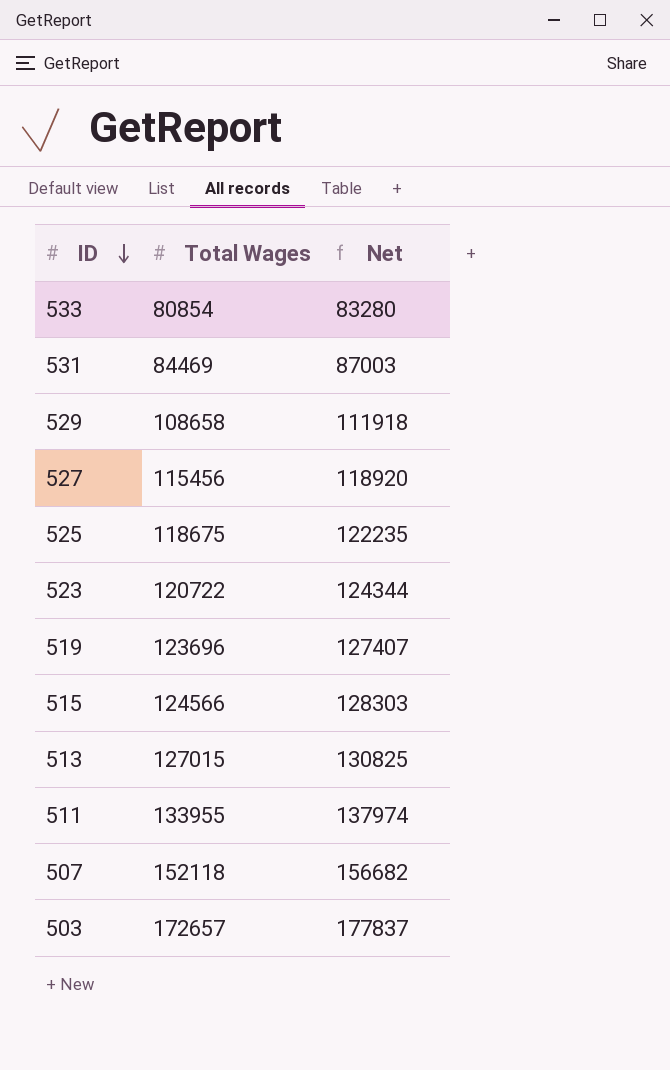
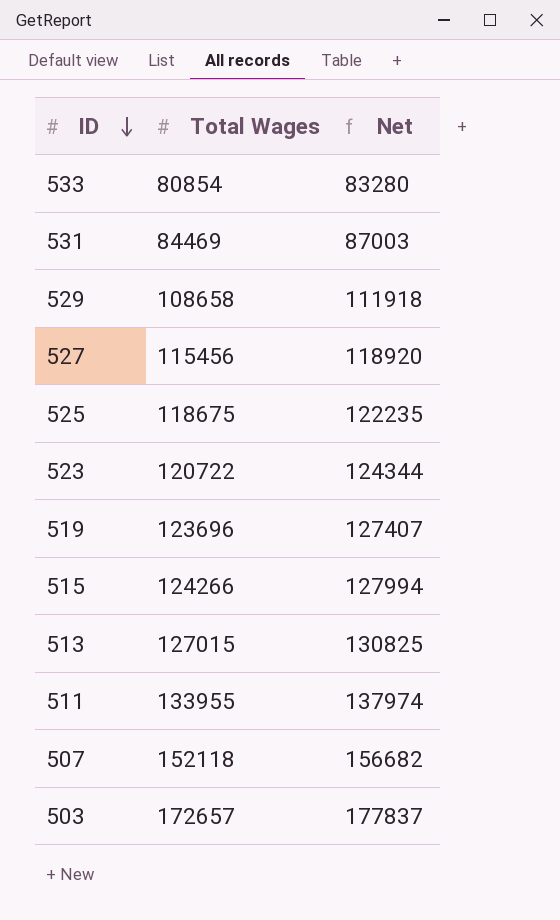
515 | Total Wages: 124566 -> 124266
515 | Net: 128303 -> 127994

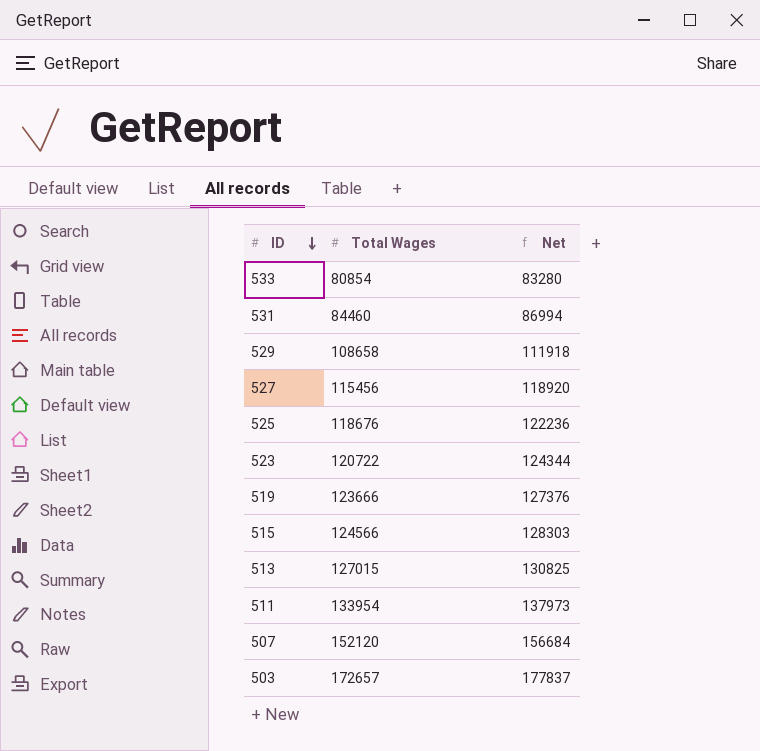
531 | Total Wages: 84469 -> 84460
531 | Net: 87003 -> 86994
525 | Total Wages: 118675 -> 118676
525 | Net: 122235 -> 122236
519 | Total Wages: 123696 -> 123666
519 | Net: 127407 -> 127376
515 | Total Wages: 124266 -> 124566
515 | Net: 127994 -> 128303
511 | Total Wages: 133955 -> 133954
511 | Net: 137974 -> 137973
507 | Total Wages: 152118 -> 152120
507 | Net: 156682 -> 156684

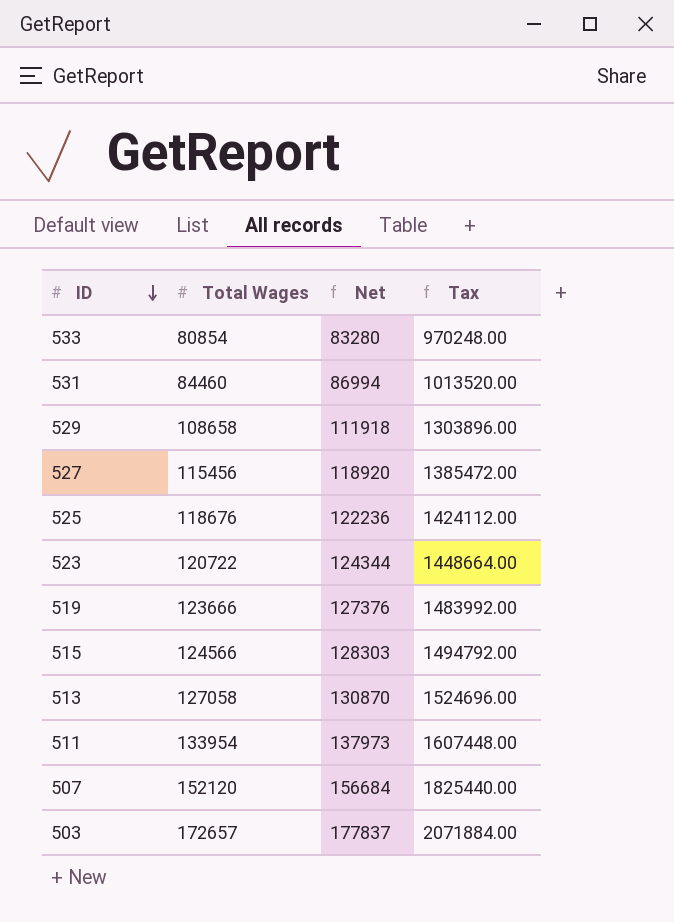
column Tax | formula: none -> [Total Wages] * 12
513 | Total Wages: 127015 -> 127058
513 | Net: 130825 -> 130870

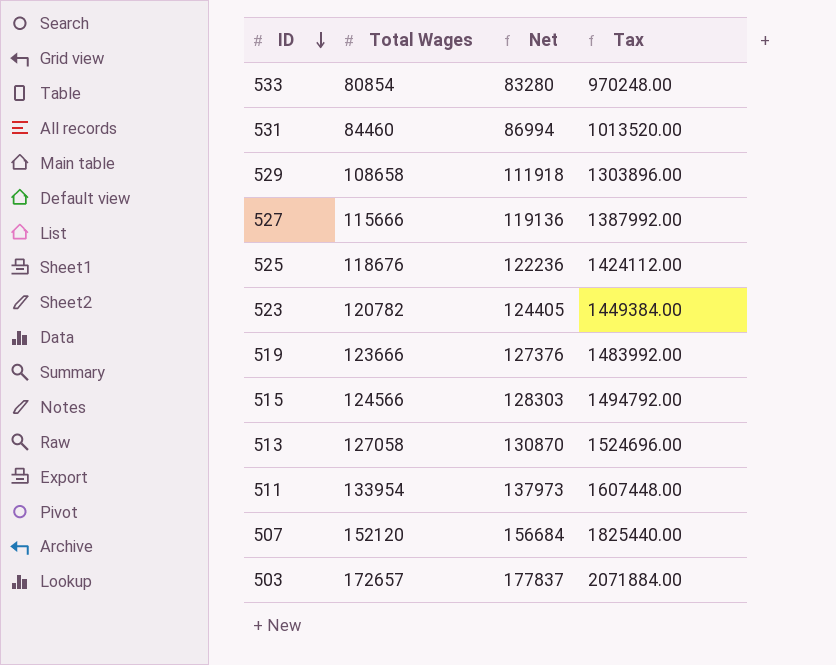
527 | Total Wages: 115456 -> 115666
527 | Net: 118920 -> 119136
527 | Tax: 1385472.00 -> 1387992.00
523 | Total Wages: 120722 -> 120782
523 | Net: 124344 -> 124405
523 | Tax: 1448664.00 -> 1449384.00

